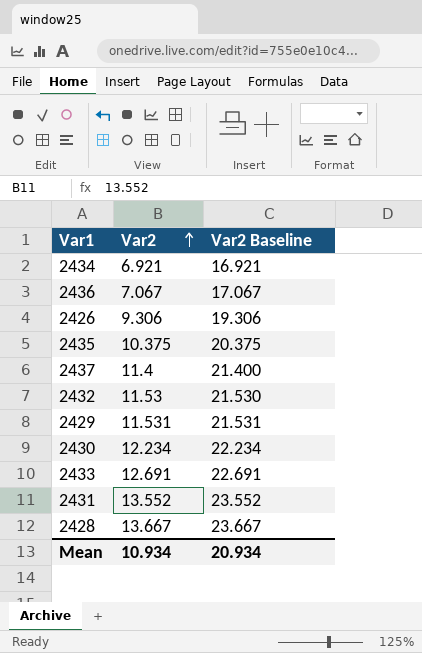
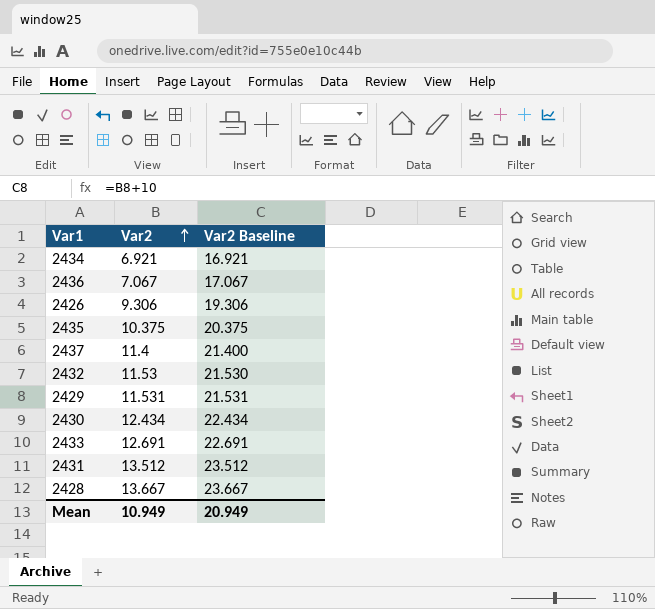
2430 | Var2: 12.234 -> 12.434
2430 | Var2 Baseline: 22.234 -> 22.434
2431 | Var2: 13.552 -> 13.512
2431 | Var2 Baseline: 23.552 -> 23.512
Mean | Var2: 10.934 -> 10.949
Mean | Var2 Baseline: 20.934 -> 20.949

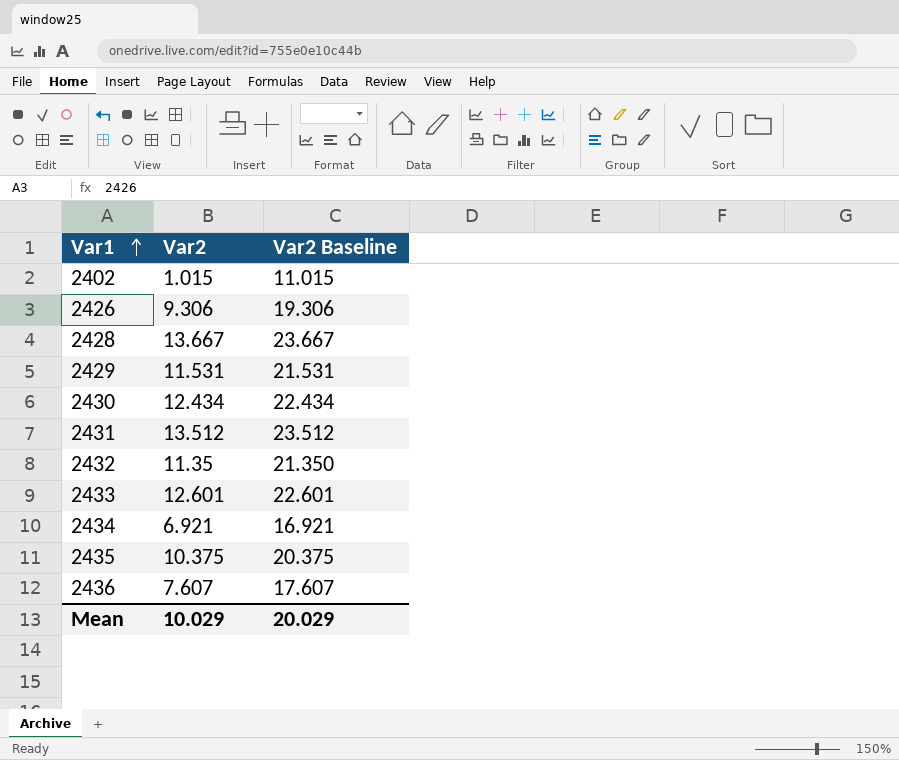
row order: Var2 ascending -> Var1 ascending
row 2437: 11.4 | 21.400 -> none
row 2402: none -> 1.015 | 11.015
2432 | Var2: 11.53 -> 11.35
2432 | Var2 Baseline: 21.530 -> 21.350
2433 | Var2: 12.691 -> 12.601
2433 | Var2 Baseline: 22.691 -> 22.601
2436 | Var2: 7.067 -> 7.607
2436 | Var2 Baseline: 17.067 -> 17.607
Mean | Var2: 10.949 -> 10.029
Mean | Var2 Baseline: 20.949 -> 20.029

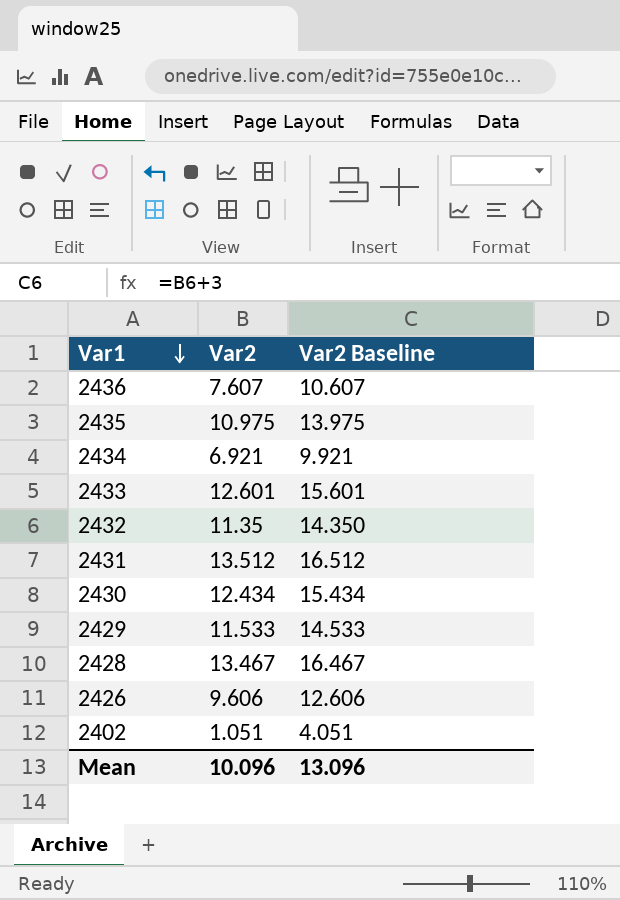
row order: Var1 ascending -> Var1 descending
column Var2 Baseline | formula: [Var2] + 10 -> [Var2] + 3
2435 | Var2: 10.375 -> 10.975
2429 | Var2: 11.531 -> 11.533
2428 | Var2: 13.667 -> 13.467
2426 | Var2: 9.306 -> 9.606
2402 | Var2: 1.015 -> 1.051
Mean | Var2: 10.029 -> 10.096
Mean | Var2 Baseline: 20.029 -> 13.096

